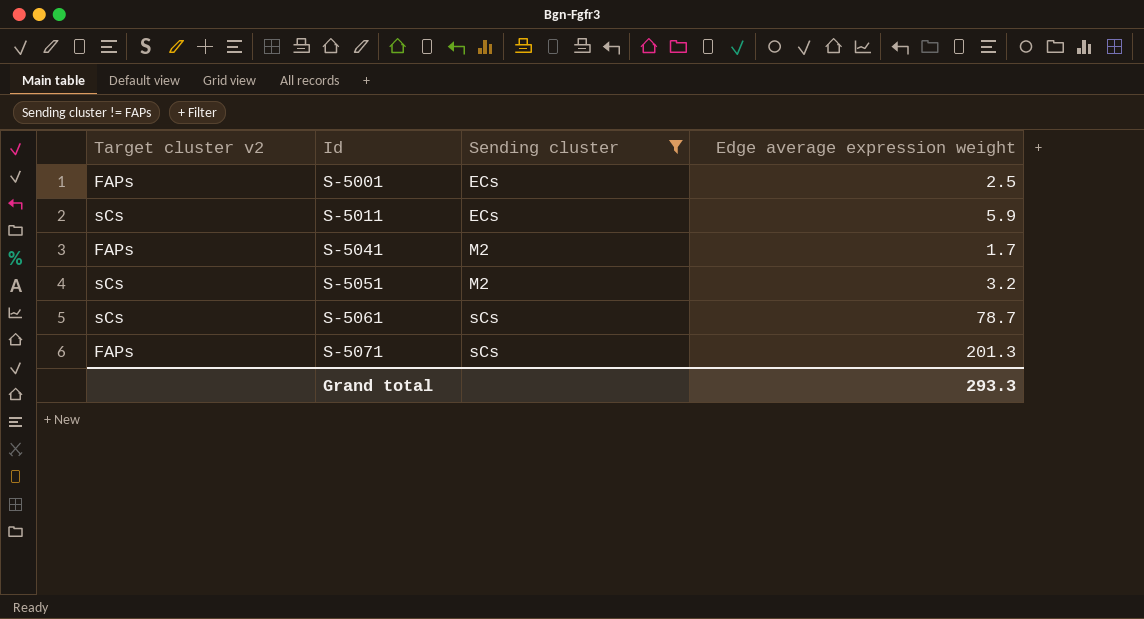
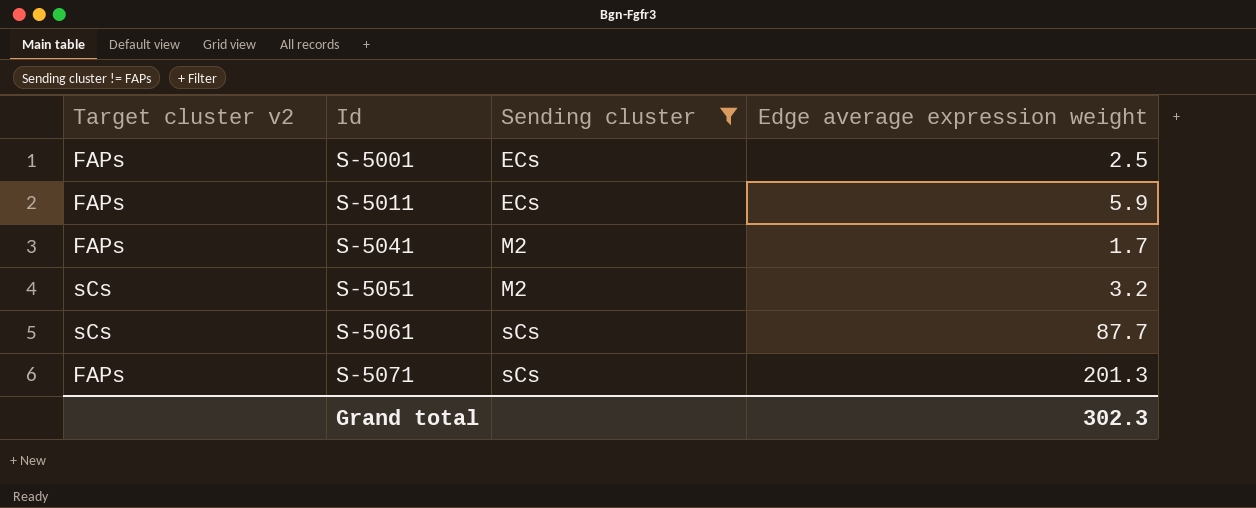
S-5011 | Target cluster v2: sCs -> FAPs
S-5061 | Edge average expression weight: 78.7 -> 87.7
Grand total | Edge average expression weight: 293.3 -> 302.3

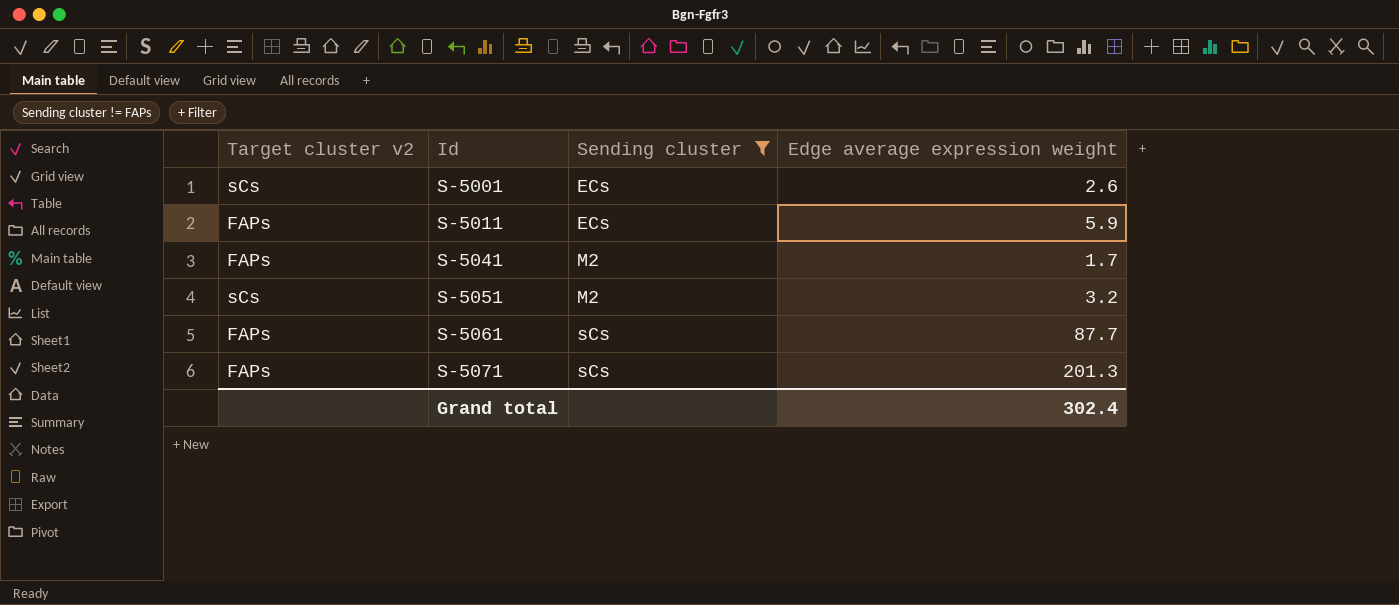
S-5001 | Target cluster v2: FAPs -> sCs
S-5001 | Edge average expression weight: 2.5 -> 2.6
S-5061 | Target cluster v2: sCs -> FAPs
Grand total | Edge average expression weight: 302.3 -> 302.4

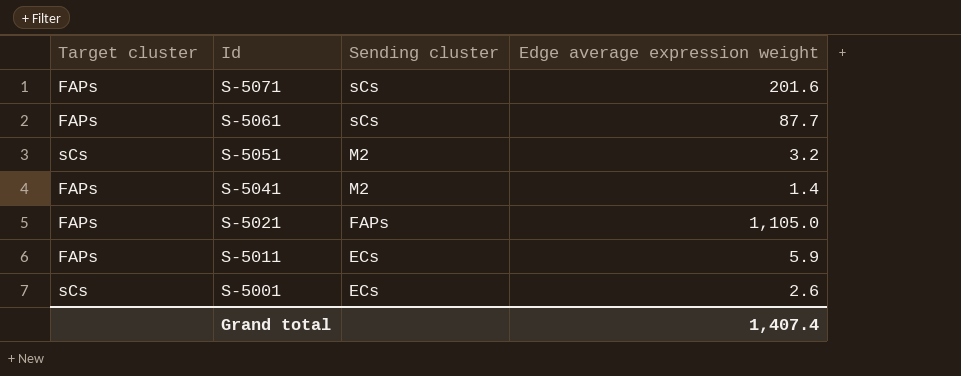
filter: Sending cluster != FAPs -> none
row order: Id ascending -> Id descending
column name: Target cluster v2 -> Target cluster
S-5071 | Edge average expression weight: 201.3 -> 201.6
S-5041 | Edge average expression weight: 1.7 -> 1.4
Grand total | Edge average expression weight: 302.4 -> 1,407.4

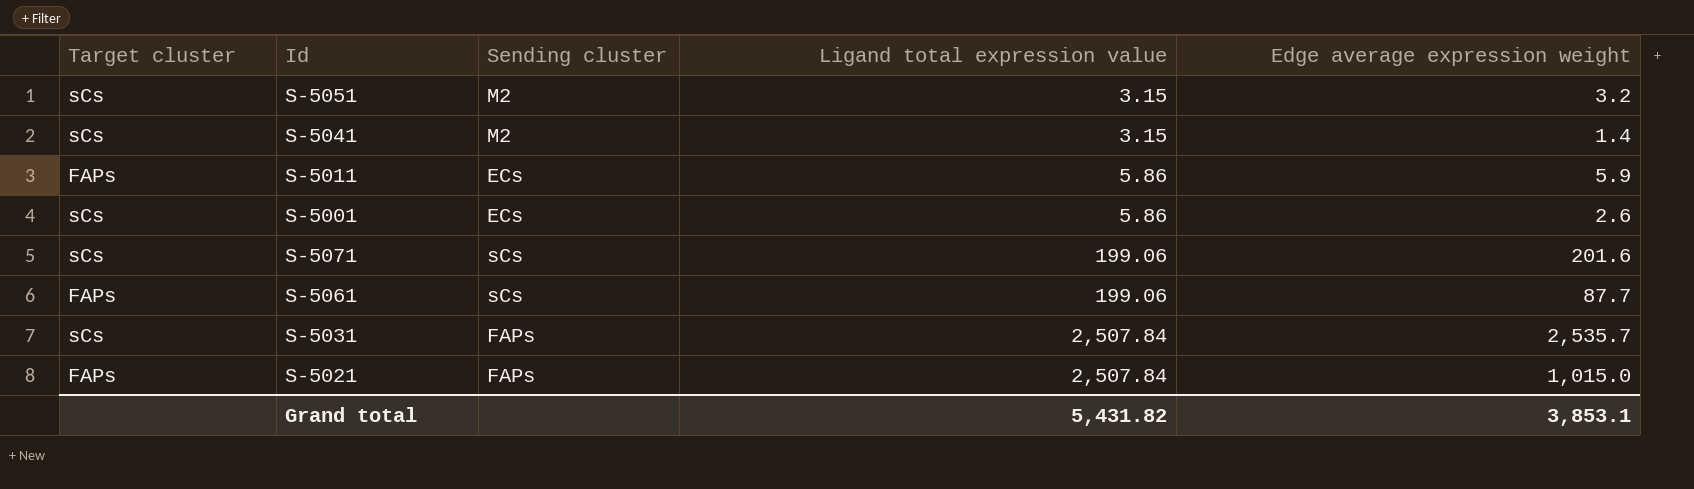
row order: Id descending -> Ligand total expression value ascending
column Ligand total expression value | position: none -> 4
S-5041 | Target cluster: FAPs -> sCs
S-5071 | Target cluster: FAPs -> sCs
row S-5031: none -> sCs | FAPs | 2,507.84 | 2,535.7
S-5021 | Edge average expression weight: 1,105.0 -> 1,015.0
Grand total | Edge average expression weight: 1,407.4 -> 3,853.1

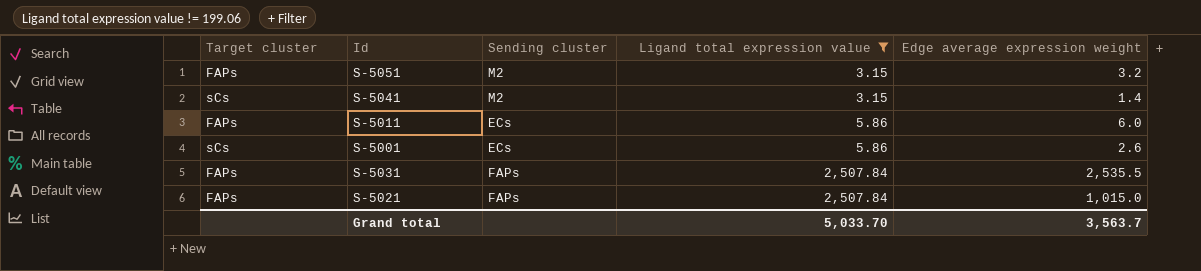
filter: none -> Ligand total expression value != 199.06
S-5051 | Target cluster: sCs -> FAPs
S-5011 | Edge average expression weight: 5.9 -> 6.0
S-5031 | Target cluster: sCs -> FAPs
S-5031 | Edge average expression weight: 2,535.7 -> 2,535.5
Grand total | Ligand total expression value: 5,431.82 -> 5,033.70
Grand total | Edge average expression weight: 3,853.1 -> 3,563.7

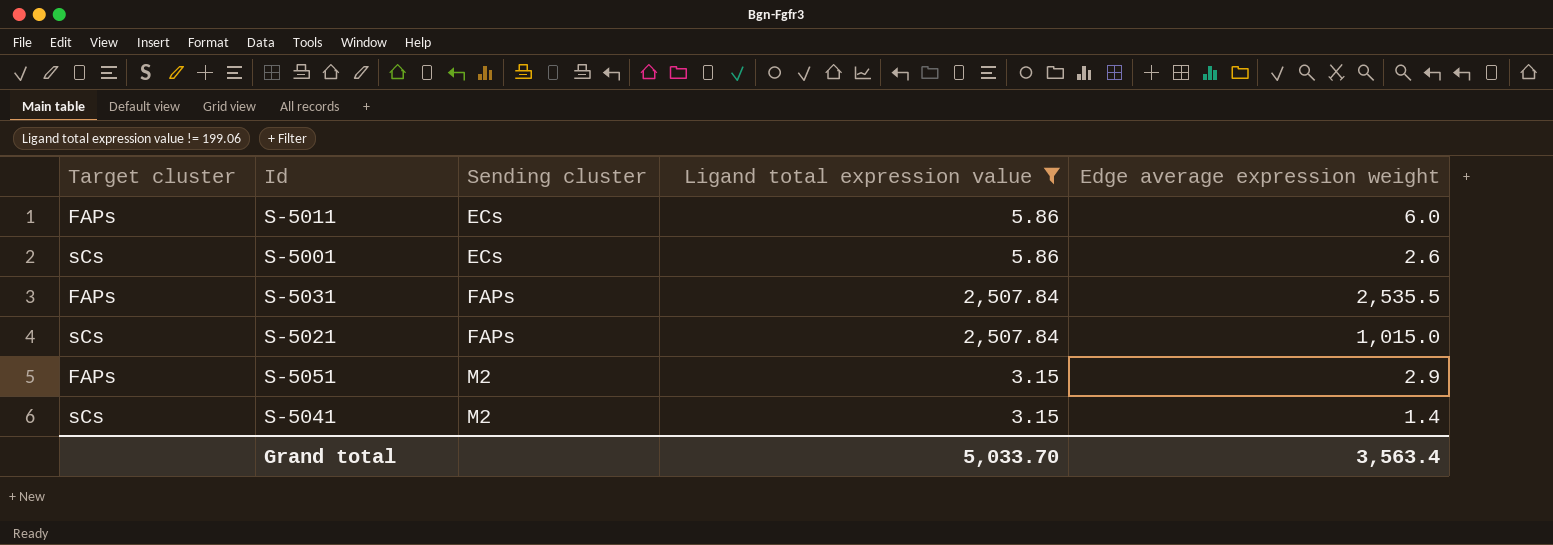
row order: Ligand total expression value ascending -> Sending cluster ascending
S-5021 | Target cluster: FAPs -> sCs
S-5051 | Edge average expression weight: 3.2 -> 2.9
Grand total | Edge average expression weight: 3,563.7 -> 3,563.4

